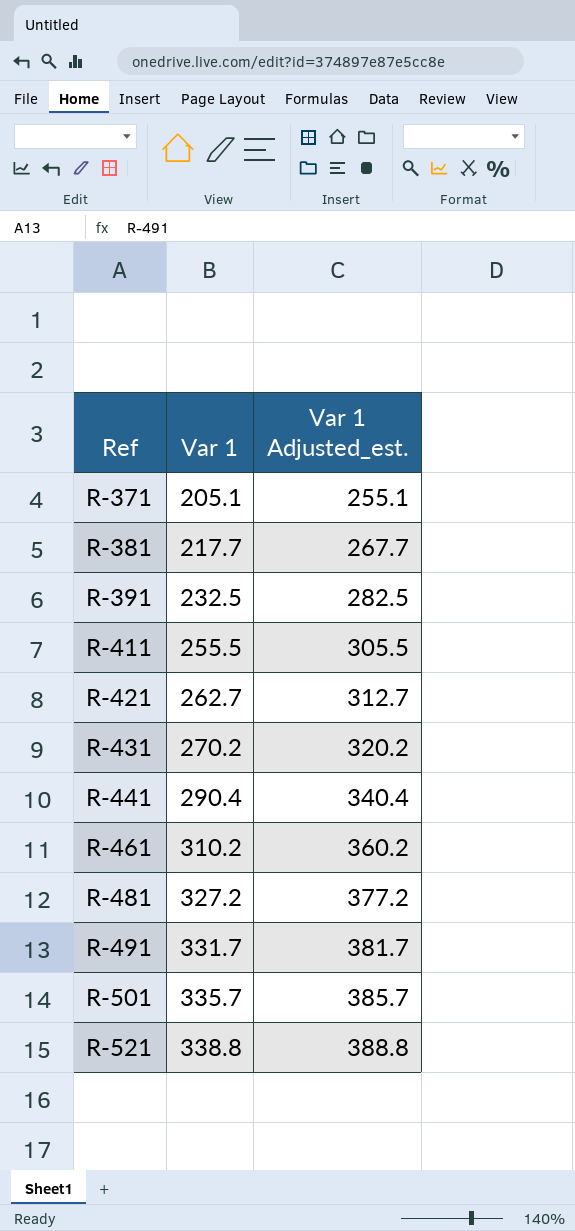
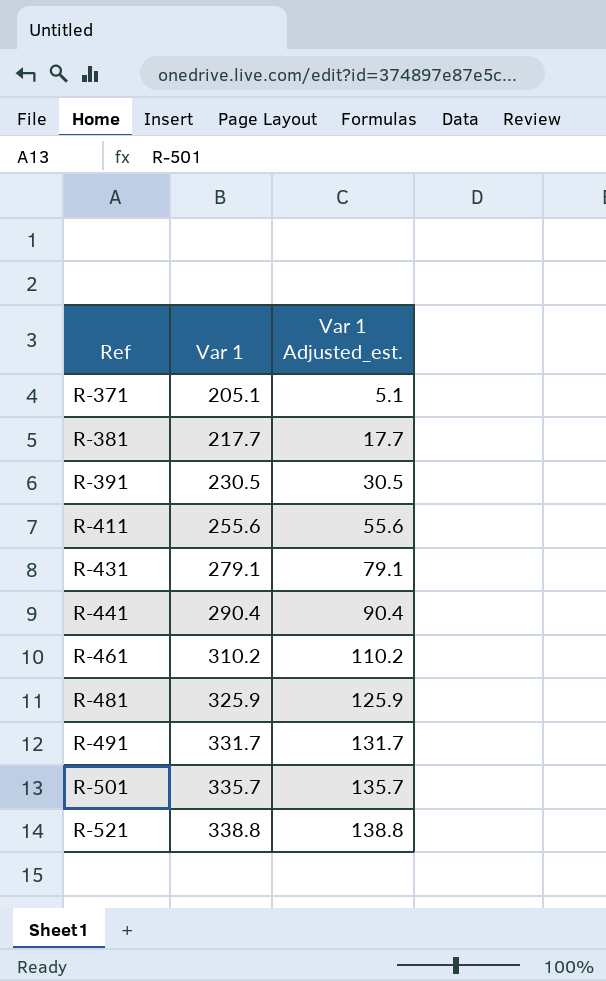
column Var 1 Adjusted_est. | formula: [Var 1] + 50 -> [Var 1] - 200
row R-421: 262.7 | 312.7 -> none
R-391 | Var 1: 232.5 -> 230.5
R-411 | Var 1: 255.5 -> 255.6
R-431 | Var 1: 270.2 -> 279.1
R-481 | Var 1: 327.2 -> 325.9

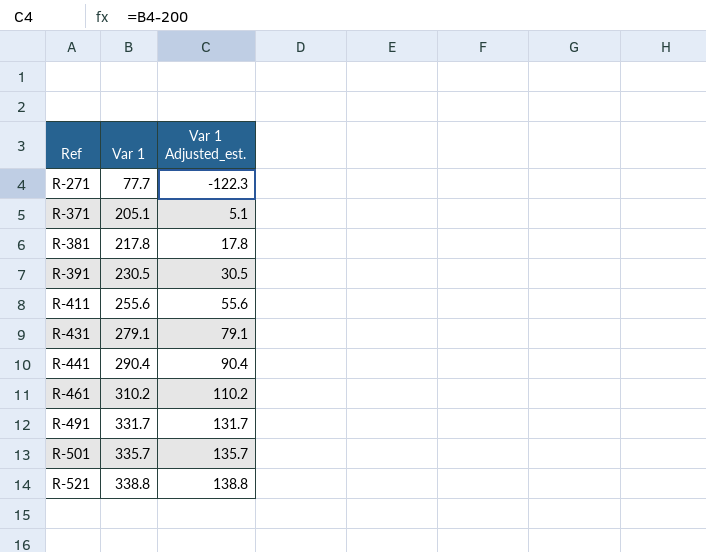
row R-481: 325.9 | 125.9 -> none
row R-271: none -> 77.7 | -122.3
R-381 | Var 1: 217.7 -> 217.8
R-381 | Var 1 Adjusted_est.: 17.7 -> 17.8

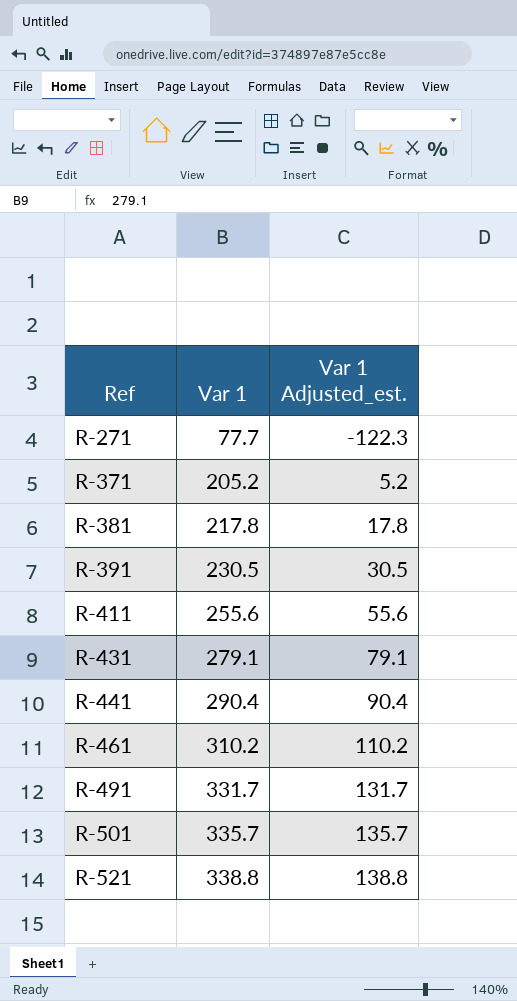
R-371 | Var 1: 205.1 -> 205.2
R-371 | Var 1 Adjusted_est.: 5.1 -> 5.2

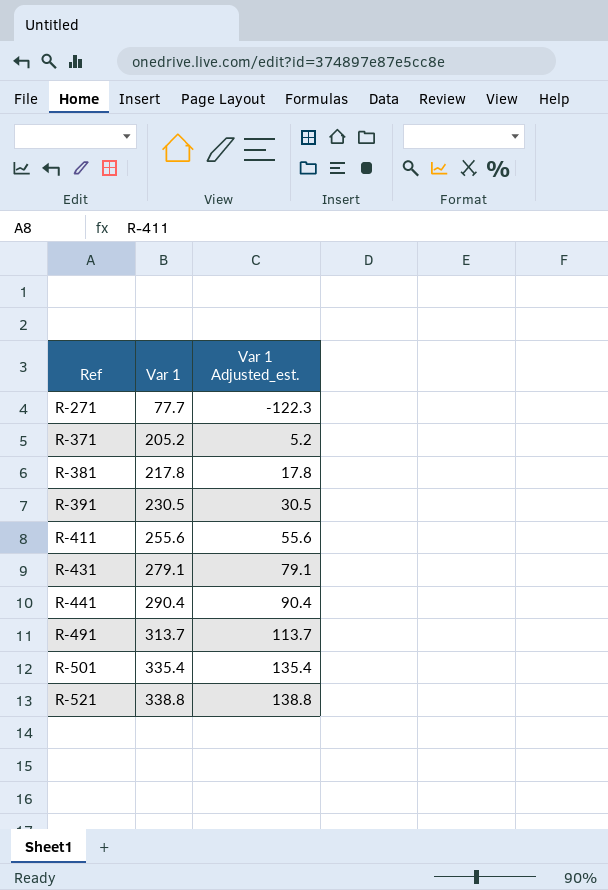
row R-461: 310.2 | 110.2 -> none
R-491 | Var 1: 331.7 -> 313.7
R-491 | Var 1 Adjusted_est.: 131.7 -> 113.7
R-501 | Var 1: 335.7 -> 335.4
R-501 | Var 1 Adjusted_est.: 135.7 -> 135.4

